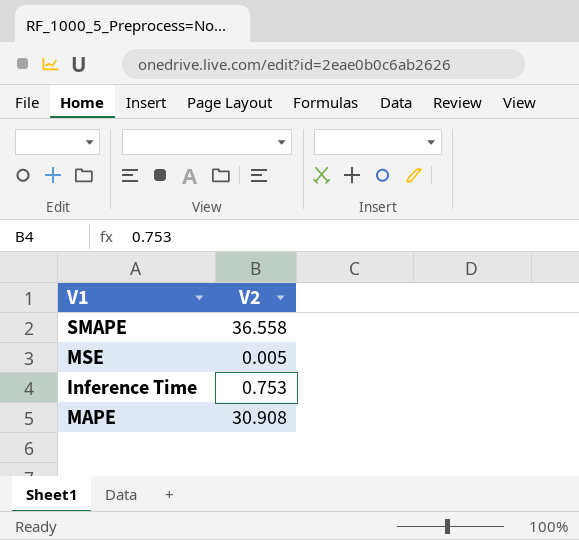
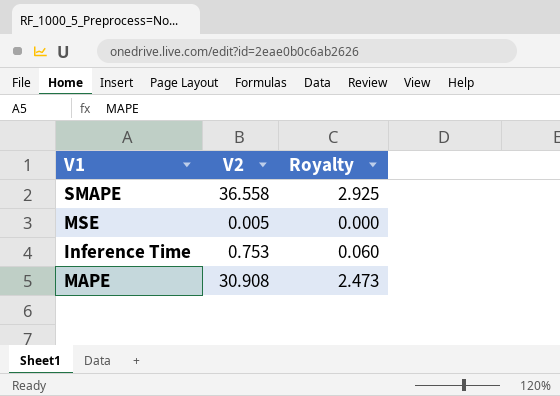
column Royalty | formula: none -> [V2] * 0.08

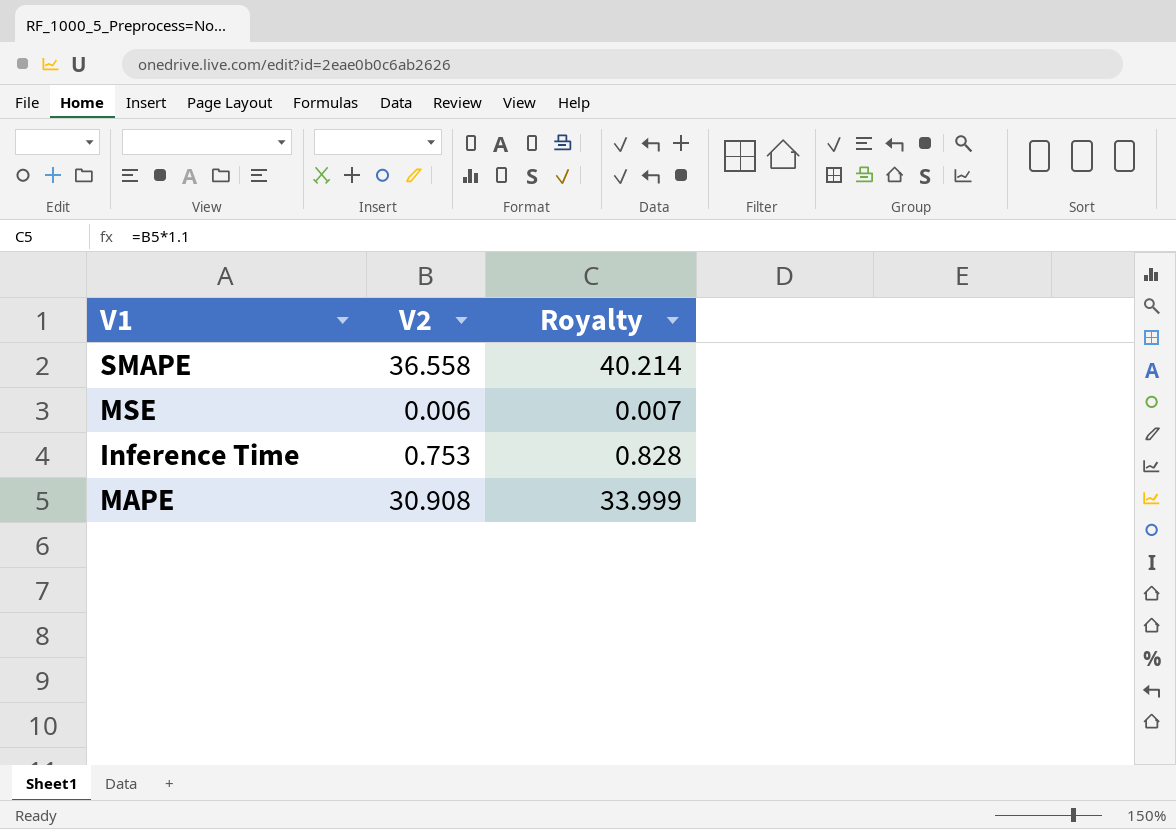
column Royalty | formula: [V2] * 0.08 -> [V2] * 1.1
MSE | V2: 0.005 -> 0.006

